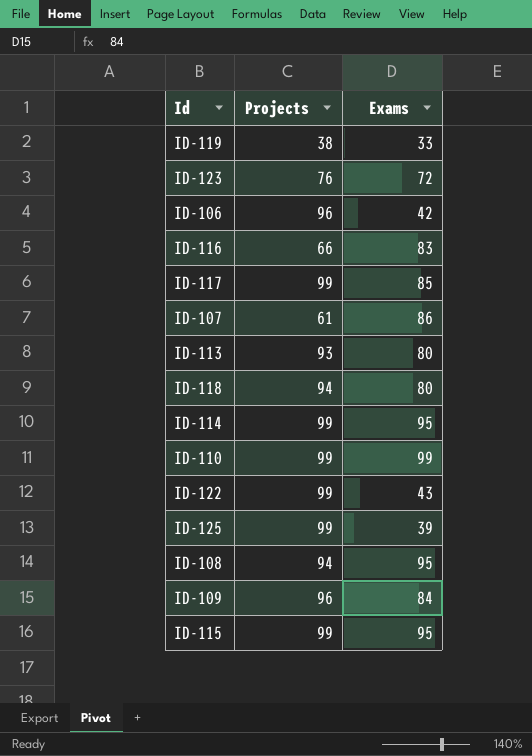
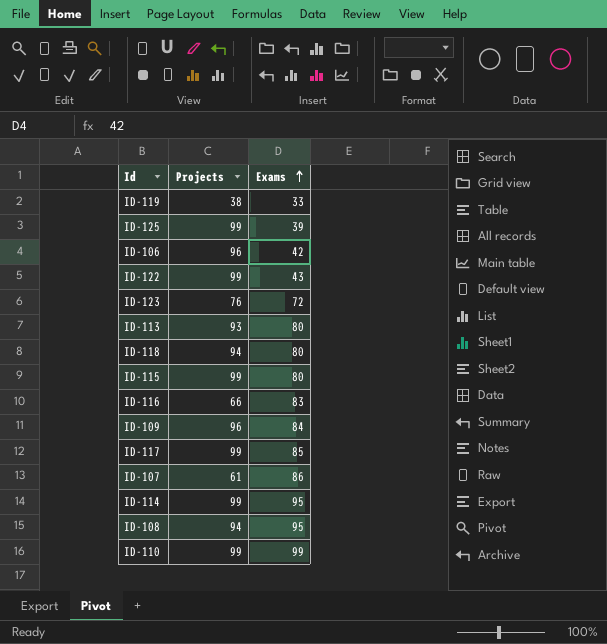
row order: none -> Exams ascending
ID-115 | Exams: 95 -> 80

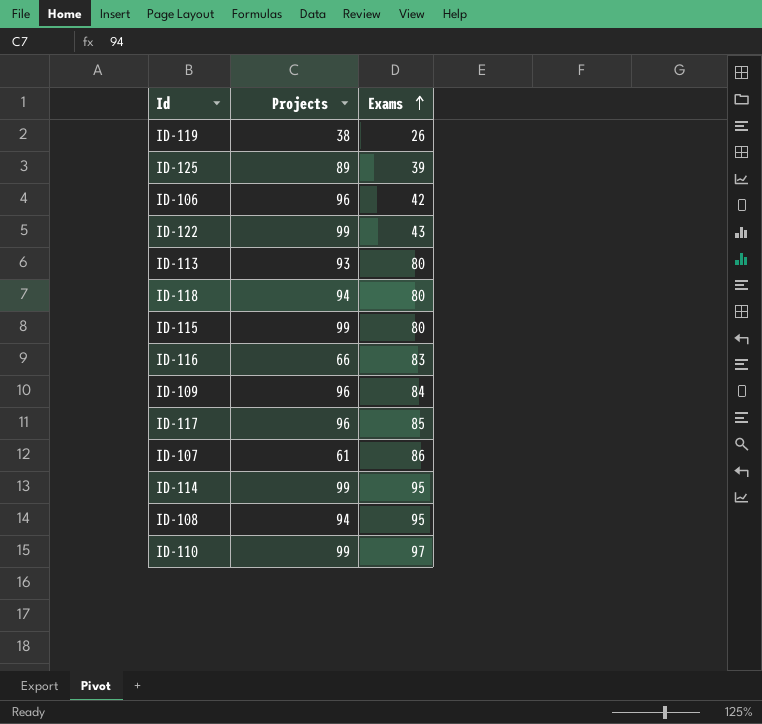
row ID-123: 76 | 72 -> none
ID-119 | Exams: 33 -> 26
ID-125 | Projects: 99 -> 89
ID-117 | Projects: 99 -> 96
ID-110 | Exams: 99 -> 97

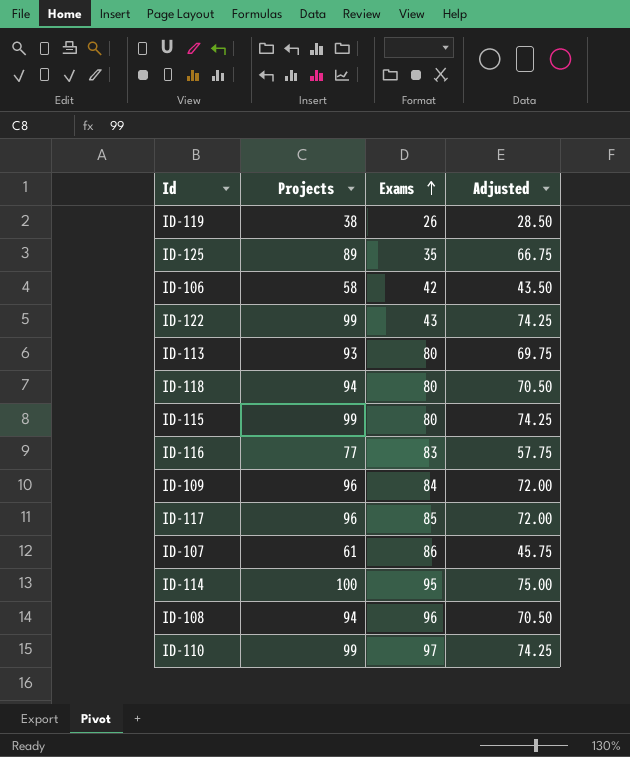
column Adjusted | formula: none -> [Projects] * 0.75
ID-125 | Exams: 39 -> 35
ID-106 | Projects: 96 -> 58
ID-116 | Projects: 66 -> 77
ID-114 | Projects: 99 -> 100
ID-108 | Exams: 95 -> 96

